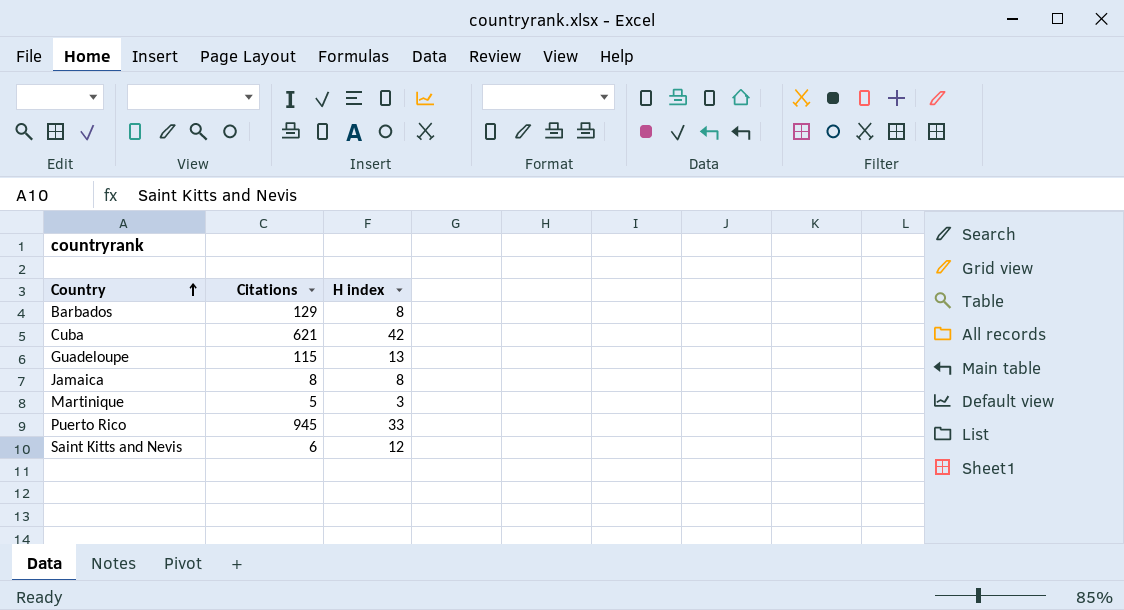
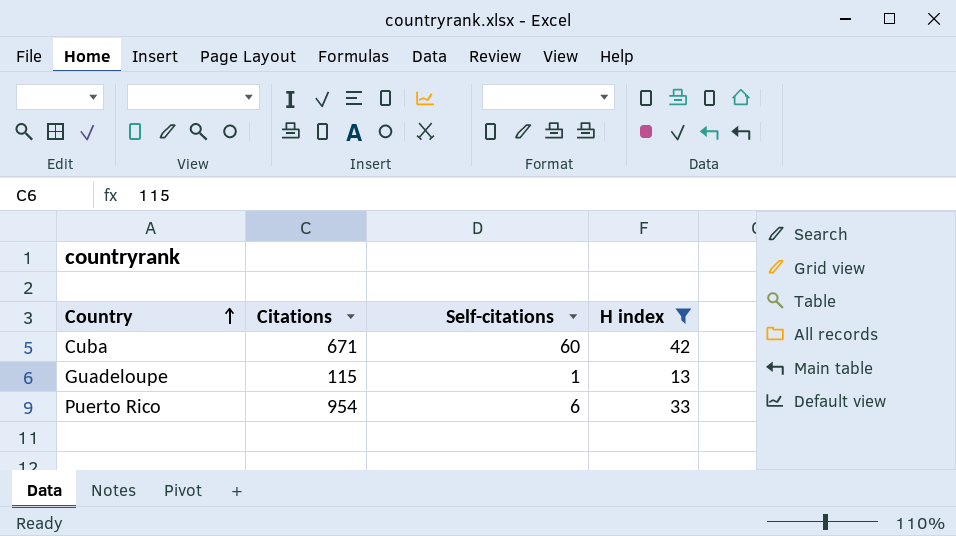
filter: none -> H index >= 13
column Self-citations | position: none -> 3
Cuba | Citations: 621 -> 671
Puerto Rico | Citations: 945 -> 954

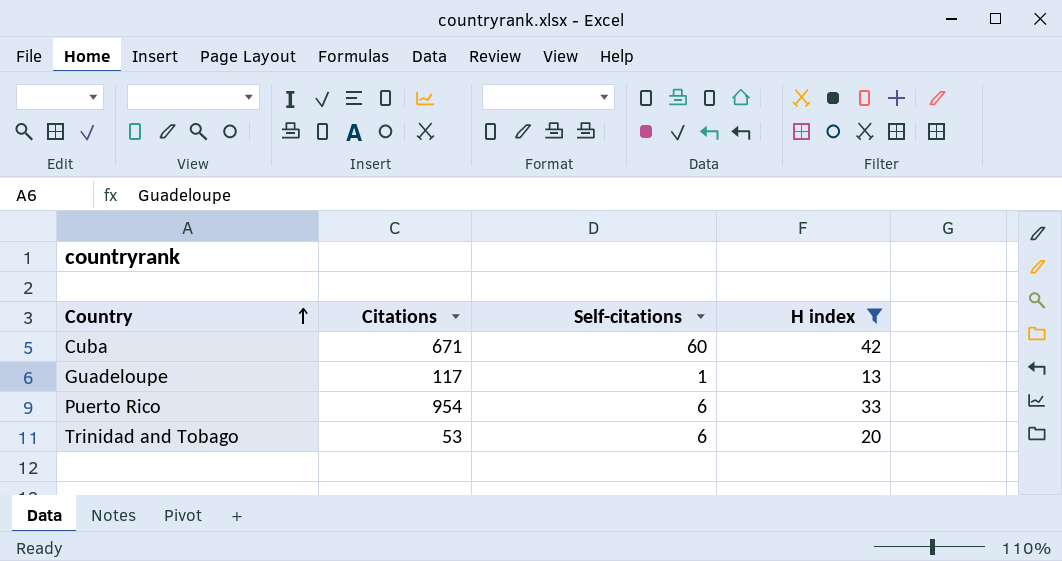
Guadeloupe | Citations: 115 -> 117
row Trinidad and Tobago: none -> 53 | 6 | 20

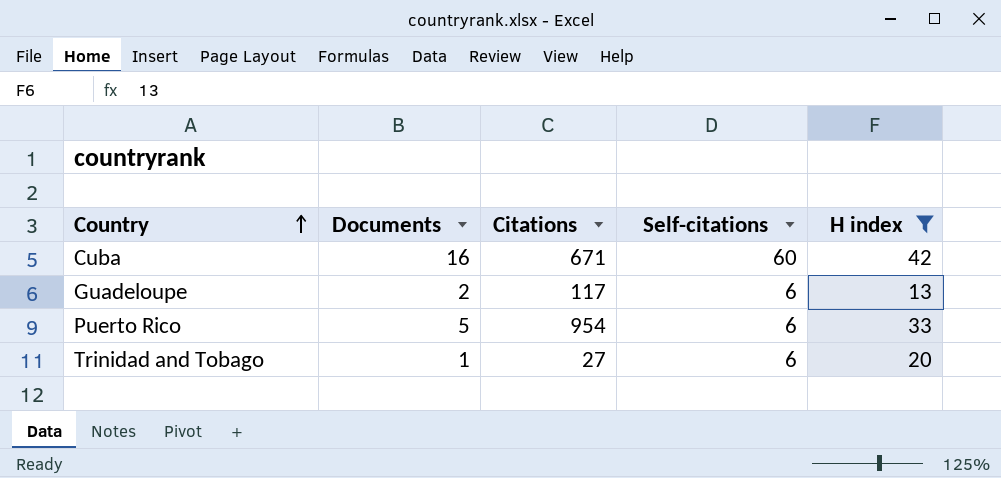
column Documents | position: none -> 2
Guadeloupe | Self-citations: 1 -> 6
Trinidad and Tobago | Citations: 53 -> 27

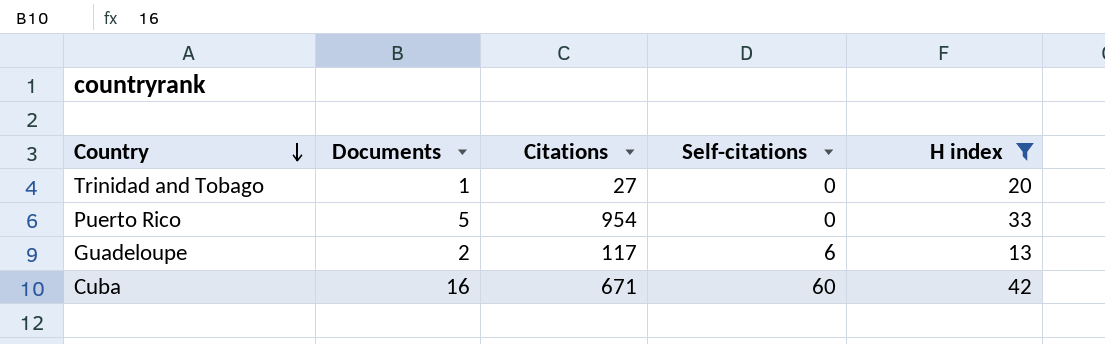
row order: Country ascending -> Country descending
Trinidad and Tobago | Self-citations: 6 -> 0
Puerto Rico | Self-citations: 6 -> 0

